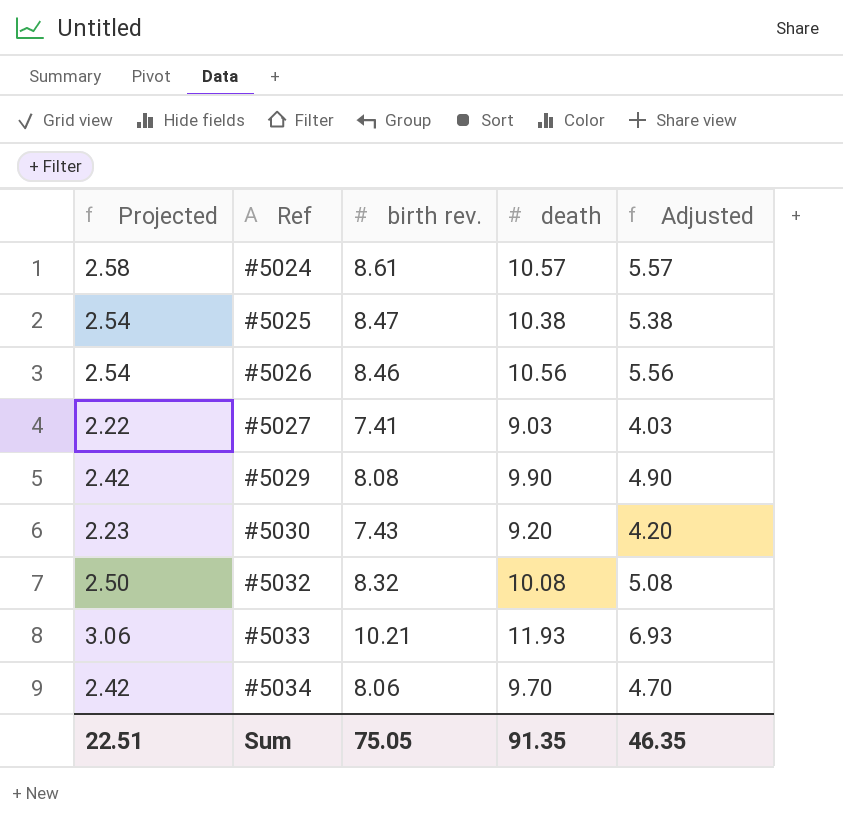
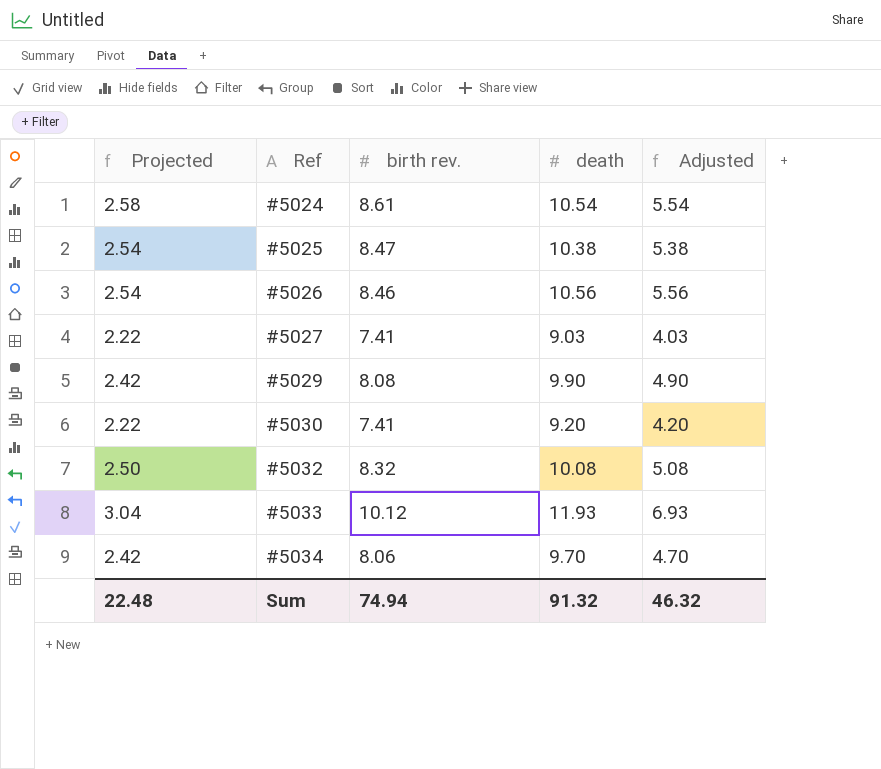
#5024 | death: 10.57 -> 10.54
#5024 | Adjusted: 5.57 -> 5.54
#5030 | Projected: 2.23 -> 2.22
#5030 | birth rev.: 7.43 -> 7.41
#5033 | Projected: 3.06 -> 3.04
#5033 | birth rev.: 10.21 -> 10.12
Sum | Projected: 22.51 -> 22.48
Sum | birth rev.: 75.05 -> 74.94
Sum | death: 91.35 -> 91.32
Sum | Adjusted: 46.35 -> 46.32

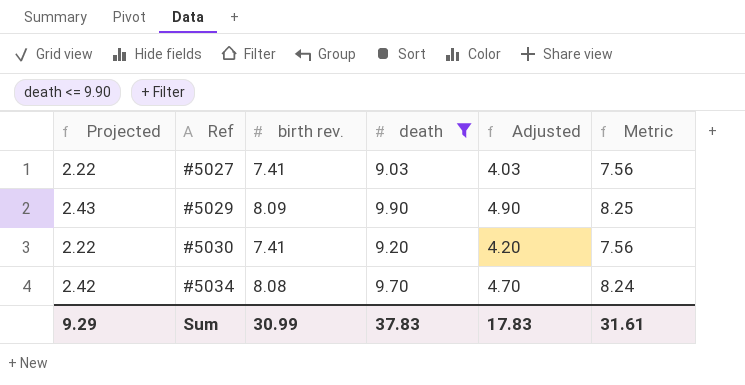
filter: none -> death <= 9.90
column Metric | formula: none -> [birth rev.] * 1.02
#5029 | Projected: 2.42 -> 2.43
#5029 | birth rev.: 8.08 -> 8.09
#5034 | birth rev.: 8.06 -> 8.08
Sum | Projected: 22.48 -> 9.29
Sum | birth rev.: 74.94 -> 30.99
Sum | death: 91.32 -> 37.83
Sum | Adjusted: 46.32 -> 17.83

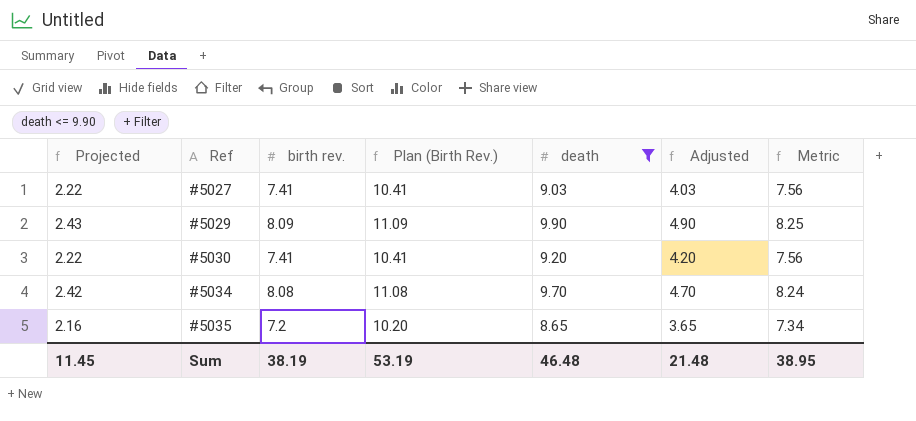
column Plan (Birth Rev.) | formula: none -> [birth rev.] + 3
row #5035: none -> 2.16 | 7.2 | 10.20 | 8.65 | 3.65 | 7.34
Sum | Projected: 9.29 -> 11.45
Sum | birth rev.: 30.99 -> 38.19
Sum | death: 37.83 -> 46.48
Sum | Adjusted: 17.83 -> 21.48
Sum | Metric: 31.61 -> 38.95

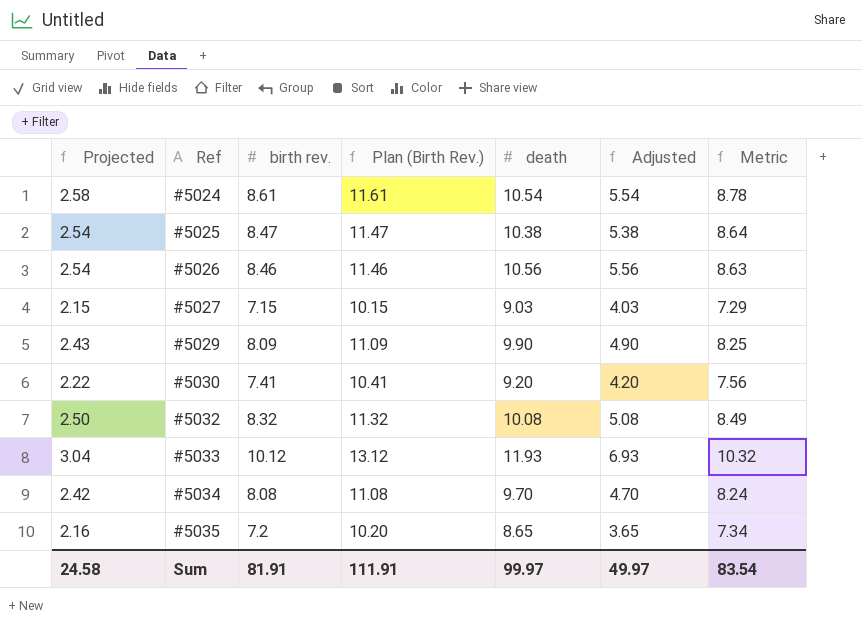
filter: death <= 9.90 -> none
#5027 | Projected: 2.22 -> 2.15
#5027 | birth rev.: 7.41 -> 7.15
#5027 | Plan (Birth Rev.): 10.41 -> 10.15
#5027 | Metric: 7.56 -> 7.29
Sum | Projected: 11.45 -> 24.58
Sum | birth rev.: 38.19 -> 81.91
Sum | Plan (Birth Rev.): 53.19 -> 111.91
Sum | death: 46.48 -> 99.97
Sum | Adjusted: 21.48 -> 49.97
Sum | Metric: 38.95 -> 83.54

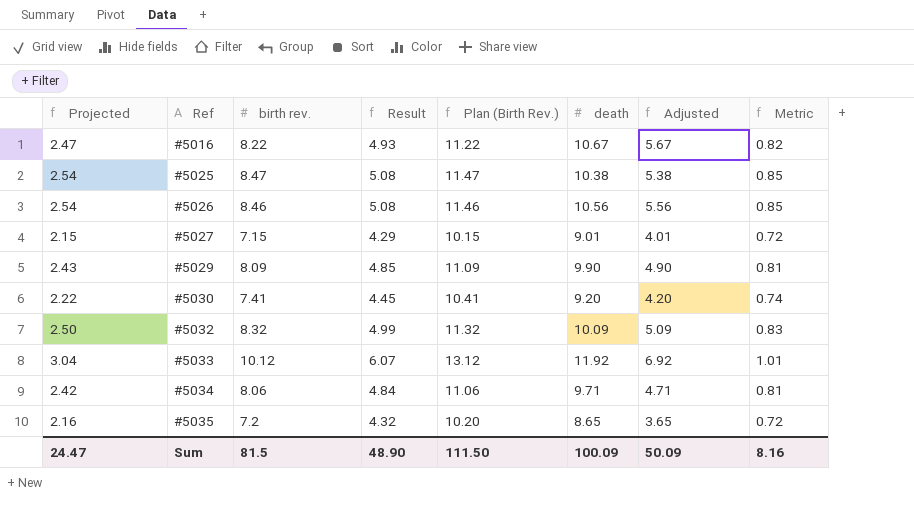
column Result | formula: none -> [birth rev.] * 0.6
column Metric | formula: [birth rev.] * 1.02 -> [birth rev.] * 0.1
row #5024: 2.58 | 8.61 | 11.61 | 10.54 | 5.54 | 8.78 -> none
row #5016: none -> 2.47 | 8.22 | 4.93 | 11.22 | 10.67 | 5.67 | 0.82
#5027 | death: 9.03 -> 9.01
#5027 | Adjusted: 4.03 -> 4.01
#5032 | death: 10.08 -> 10.09
#5032 | Adjusted: 5.08 -> 5.09
#5033 | death: 11.93 -> 11.92
#5033 | Adjusted: 6.93 -> 6.92
#5034 | birth rev.: 8.08 -> 8.06
#5034 | Plan (Birth Rev.): 11.08 -> 11.06
#5034 | death: 9.70 -> 9.71
#5034 | Adjusted: 4.70 -> 4.71
Sum | Projected: 24.58 -> 24.47
Sum | birth rev.: 81.91 -> 81.5
Sum | Plan (Birth Rev.): 111.91 -> 111.50
Sum | death: 99.97 -> 100.09
Sum | Adjusted: 49.97 -> 50.09
Sum | Metric: 83.54 -> 8.16

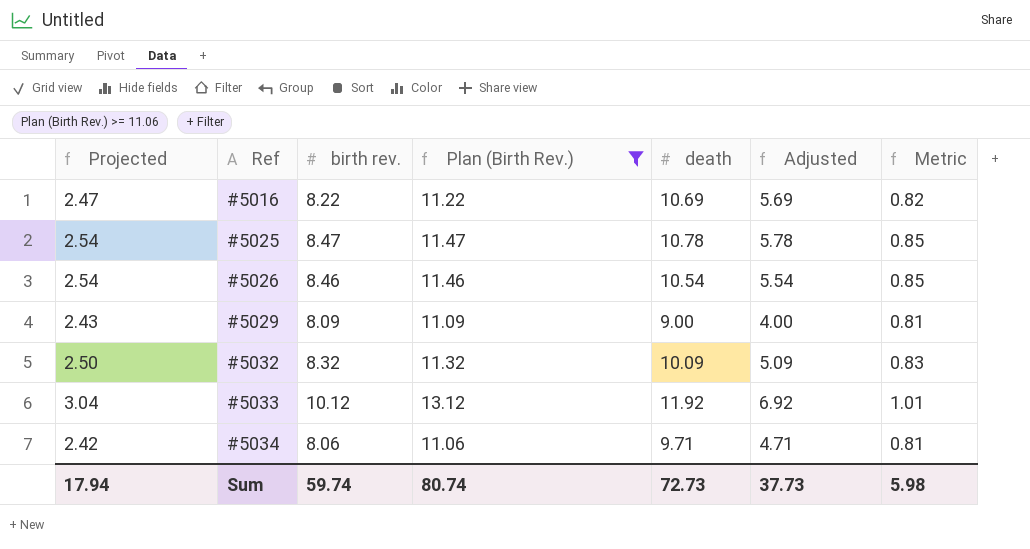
filter: none -> Plan (Birth Rev.) >= 11.06
column Result | formula: [birth rev.] * 0.6 -> none
#5016 | death: 10.67 -> 10.69
#5016 | Adjusted: 5.67 -> 5.69
#5025 | death: 10.38 -> 10.78
#5025 | Adjusted: 5.38 -> 5.78
#5026 | death: 10.56 -> 10.54
#5026 | Adjusted: 5.56 -> 5.54
#5029 | death: 9.90 -> 9.00
#5029 | Adjusted: 4.90 -> 4.00
Sum | Projected: 24.47 -> 17.94
Sum | birth rev.: 81.5 -> 59.74
Sum | Plan (Birth Rev.): 111.50 -> 80.74
Sum | death: 100.09 -> 72.73
Sum | Adjusted: 50.09 -> 37.73
Sum | Metric: 8.16 -> 5.98

